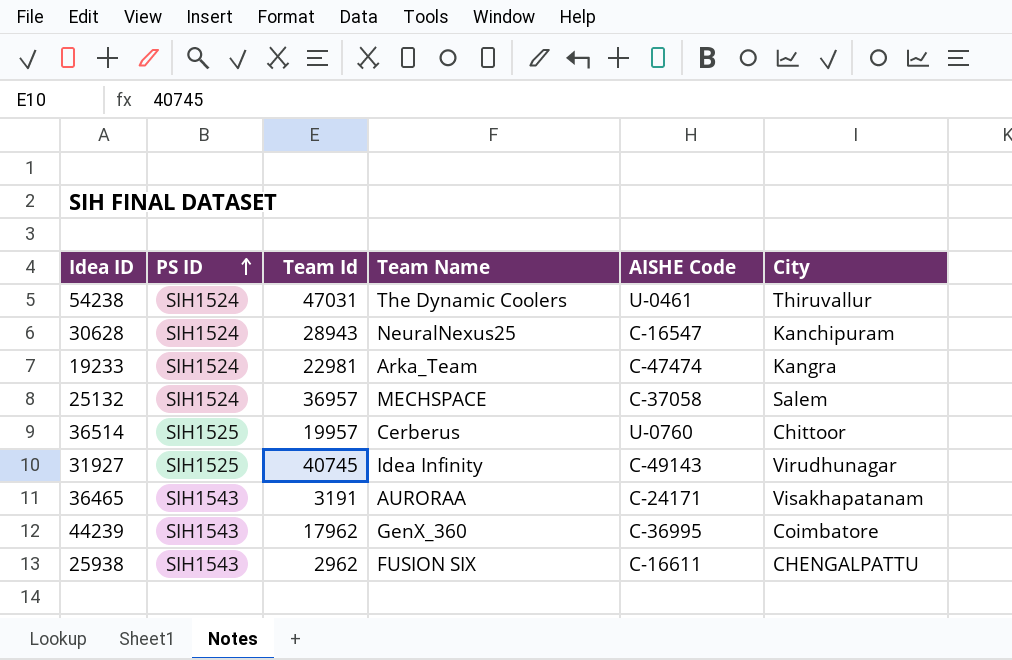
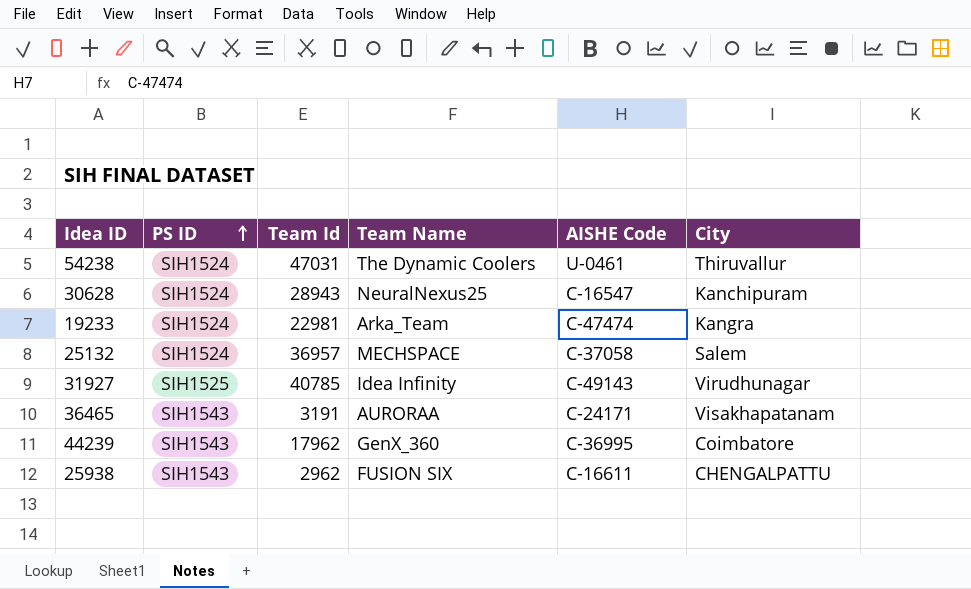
row 36514: SIH1525 | 19957 | Cerberus | U-0760 | Chittoor -> none
31927 | Team Id: 40745 -> 40785

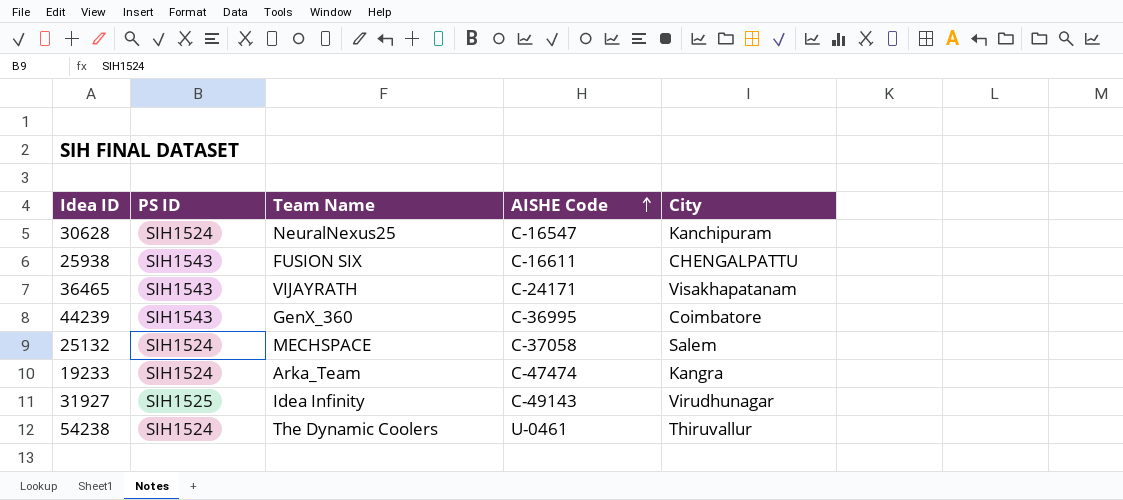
row order: PS ID ascending -> AISHE Code ascending
column Team Id | position: 3 -> none
36465 | Team Name: AURORAA -> VIJAYRATH

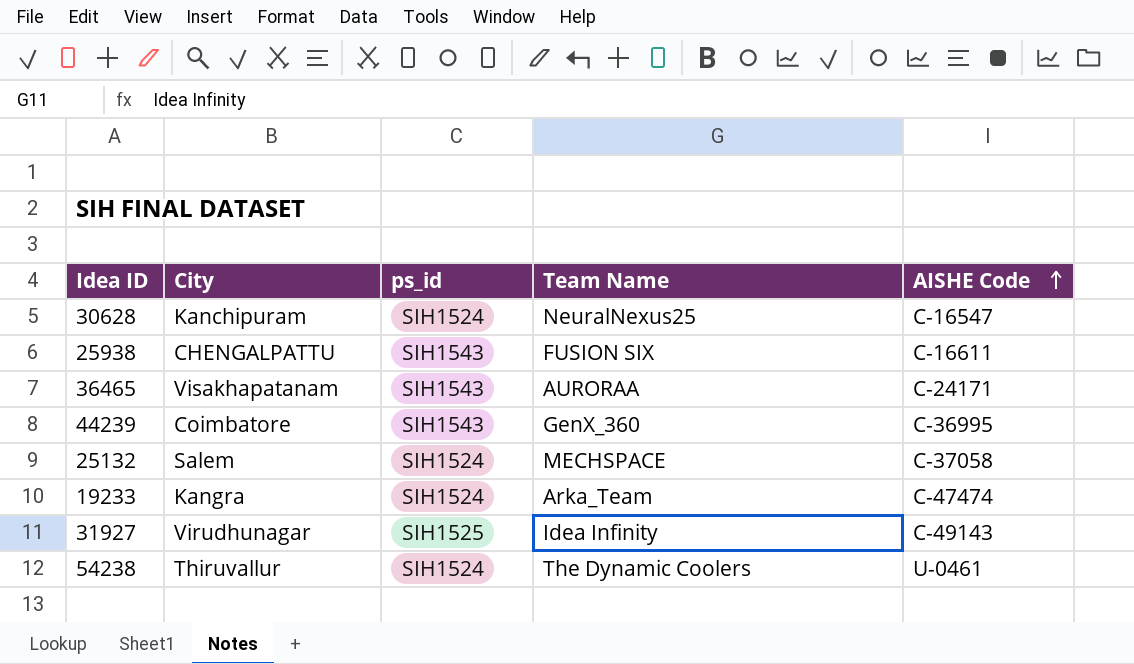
column City | position: 5 -> 2
column name: PS ID -> ps_id
36465 | Team Name: VIJAYRATH -> AURORAA

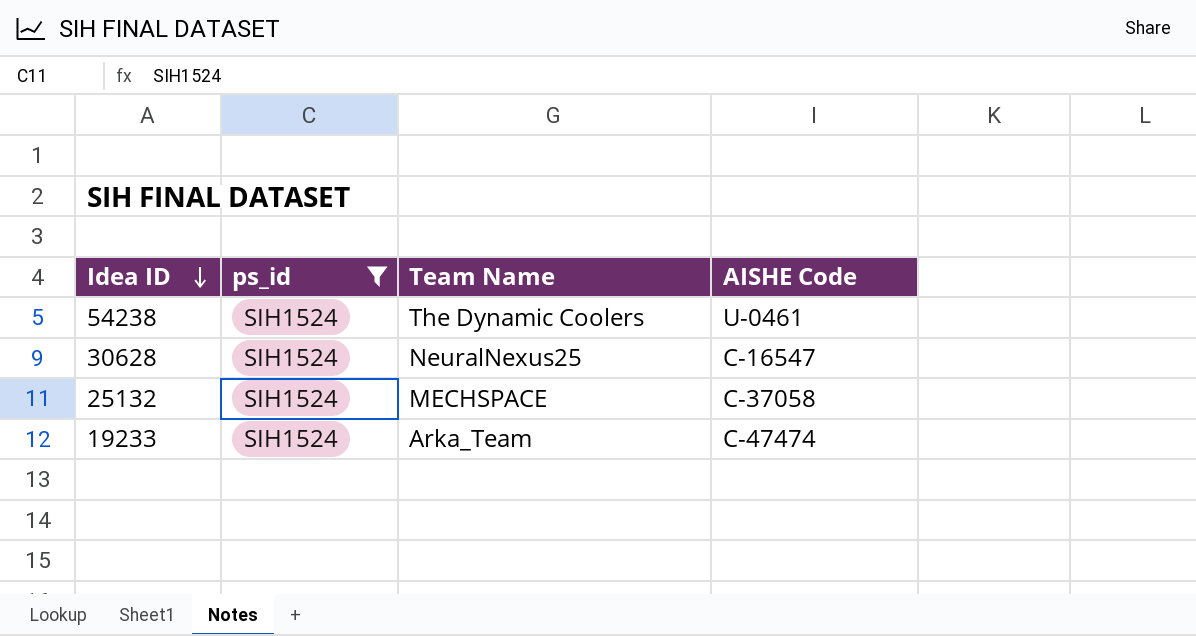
filter: none -> ps_id = SIH1524
row order: AISHE Code ascending -> Idea ID descending
column City | position: 2 -> none

